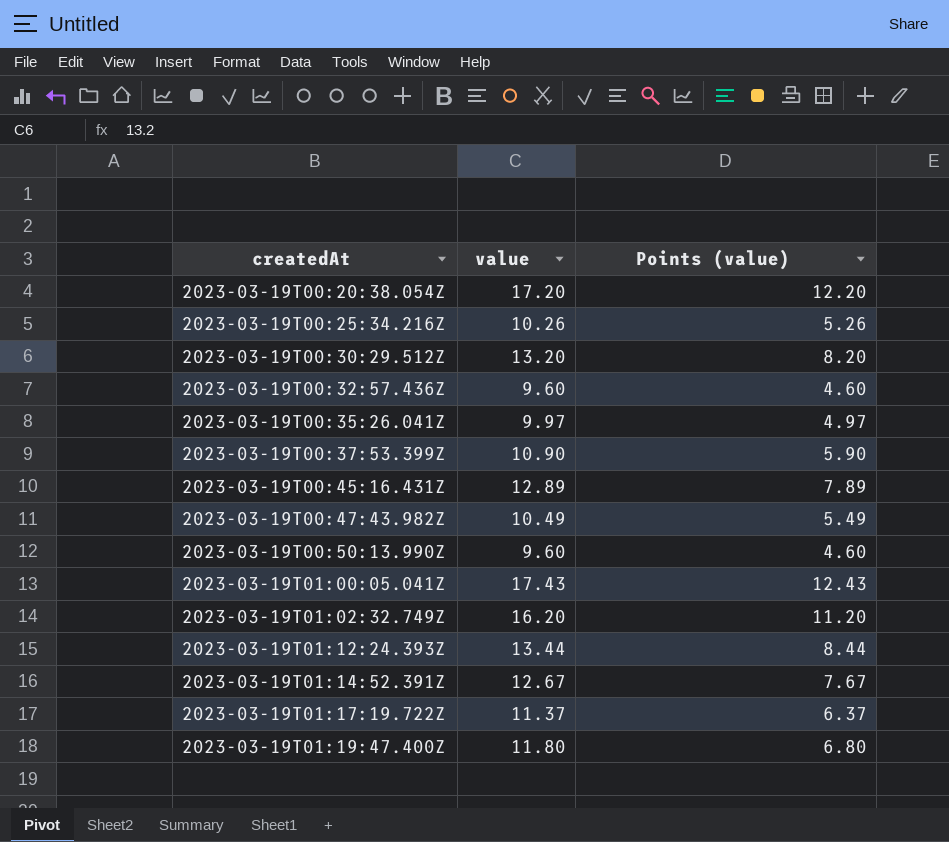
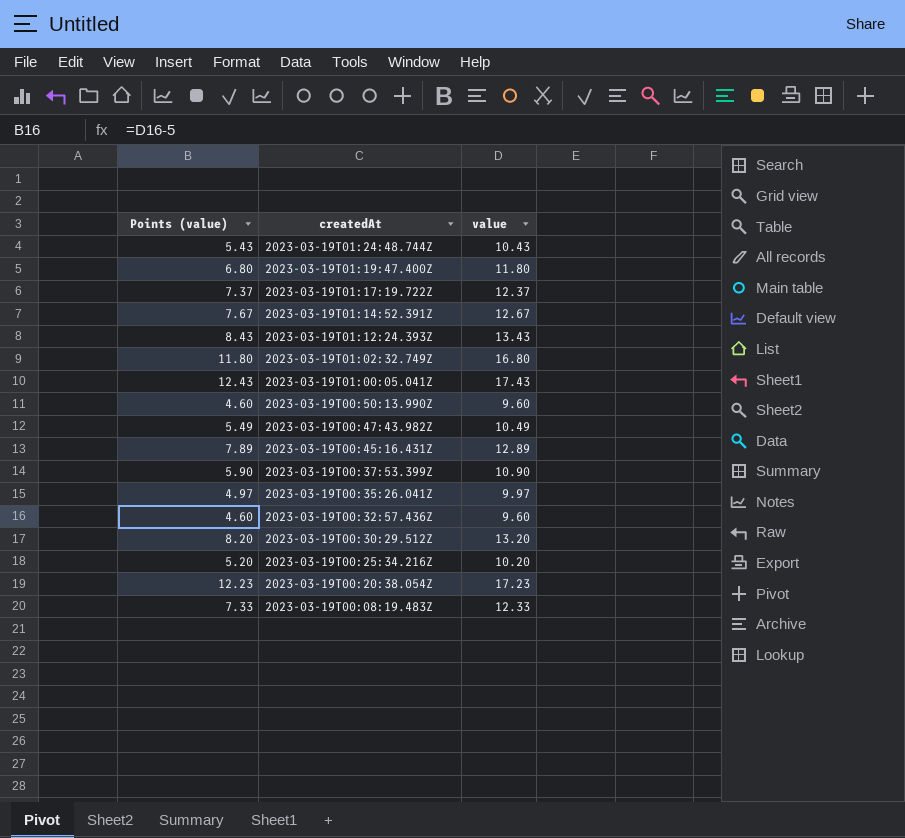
row order: createdAt ascending -> createdAt descending
column Points (value) | position: 3 -> 1
row 2023-03-19T01:24:48.744Z: none -> 5.43 | 10.43
2023-03-19T01:17:19.722Z | Points (value): 6.37 -> 7.37
2023-03-19T01:17:19.722Z | value: 11.37 -> 12.37
2023-03-19T01:12:24.393Z | Points (value): 8.44 -> 8.43
2023-03-19T01:12:24.393Z | value: 13.44 -> 13.43
2023-03-19T01:02:32.749Z | Points (value): 11.20 -> 11.80
2023-03-19T01:02:32.749Z | value: 16.20 -> 16.80
2023-03-19T00:25:34.216Z | Points (value): 5.26 -> 5.20
2023-03-19T00:25:34.216Z | value: 10.26 -> 10.20
2023-03-19T00:20:38.054Z | Points (value): 12.20 -> 12.23
2023-03-19T00:20:38.054Z | value: 17.20 -> 17.23
row 2023-03-19T00:08:19.483Z: none -> 7.33 | 12.33

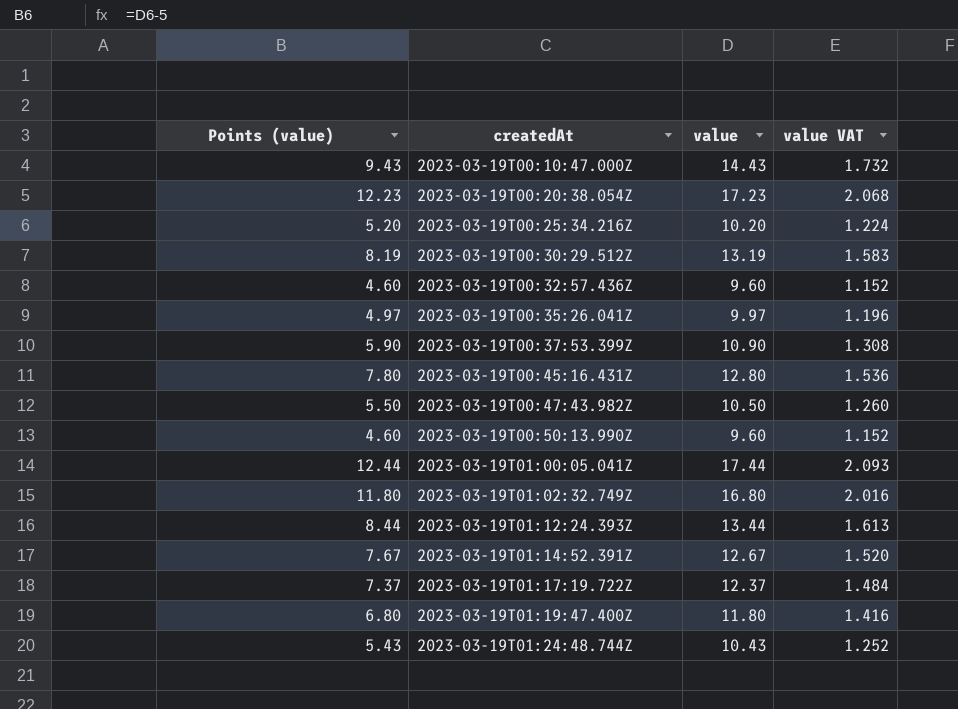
row order: createdAt descending -> createdAt ascending
column value VAT | formula: none -> [value] * 0.12
row 2023-03-19T00:08:19.483Z: 7.33 | 12.33 -> none
row 2023-03-19T00:10:47.000Z: none -> 9.43 | 14.43 | 1.732
2023-03-19T00:30:29.512Z | Points (value): 8.20 -> 8.19
2023-03-19T00:30:29.512Z | value: 13.20 -> 13.19
2023-03-19T00:45:16.431Z | Points (value): 7.89 -> 7.80
2023-03-19T00:45:16.431Z | value: 12.89 -> 12.80
2023-03-19T00:47:43.982Z | Points (value): 5.49 -> 5.50
2023-03-19T00:47:43.982Z | value: 10.49 -> 10.50
2023-03-19T01:00:05.041Z | Points (value): 12.43 -> 12.44
2023-03-19T01:00:05.041Z | value: 17.43 -> 17.44
2023-03-19T01:12:24.393Z | Points (value): 8.43 -> 8.44
2023-03-19T01:12:24.393Z | value: 13.43 -> 13.44

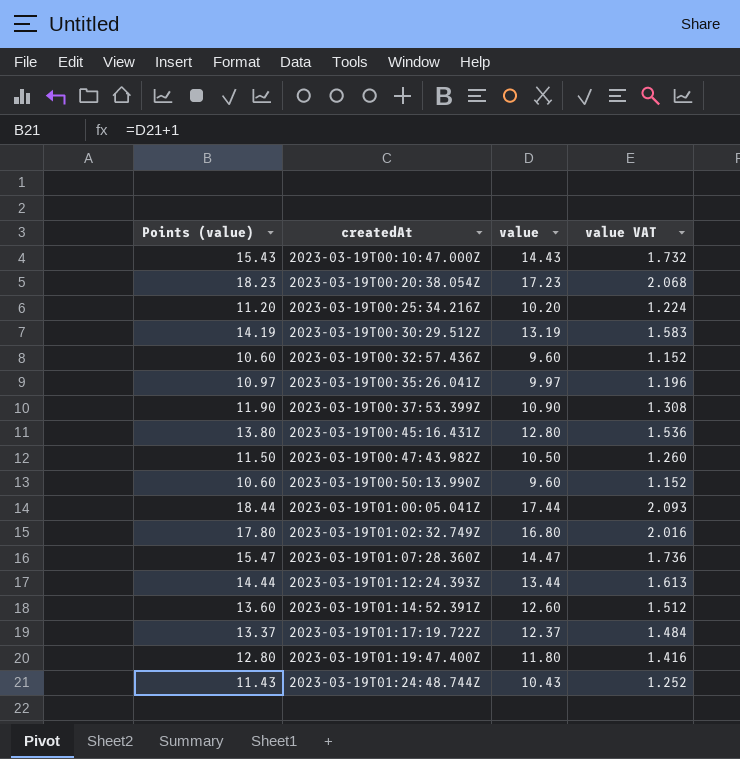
column Points (value) | formula: [value] - 5 -> [value] + 1
row 2023-03-19T01:07:28.360Z: none -> 15.47 | 14.47 | 1.736
2023-03-19T01:14:52.391Z | value: 12.67 -> 12.60
2023-03-19T01:14:52.391Z | value VAT: 1.520 -> 1.512

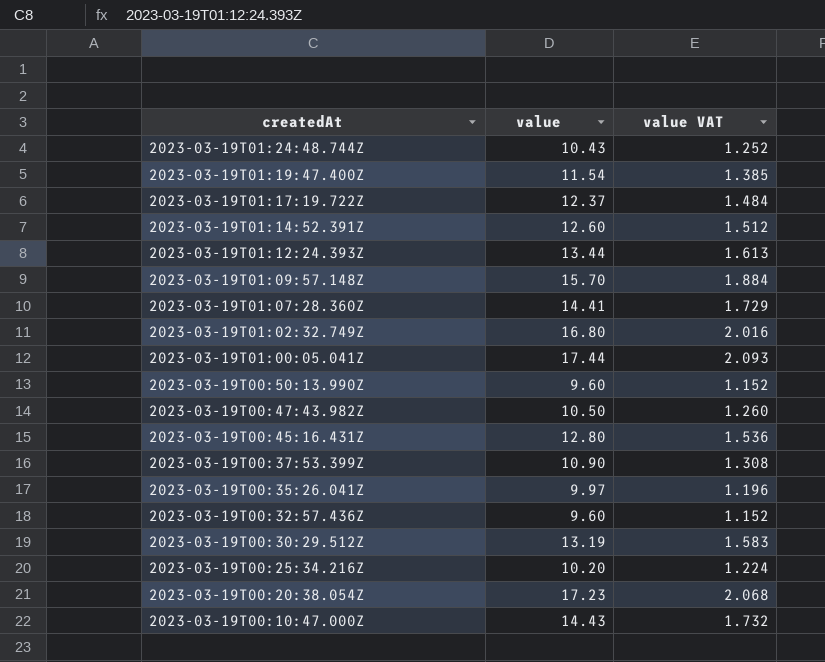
row order: createdAt ascending -> createdAt descending
column Points (value) | formula: [value] + 1 -> none
2023-03-19T01:19:47.400Z | value: 11.80 -> 11.54
2023-03-19T01:19:47.400Z | value VAT: 1.416 -> 1.385
row 2023-03-19T01:09:57.148Z: none -> 15.70 | 1.884
2023-03-19T01:07:28.360Z | value: 14.47 -> 14.41
2023-03-19T01:07:28.360Z | value VAT: 1.736 -> 1.729

